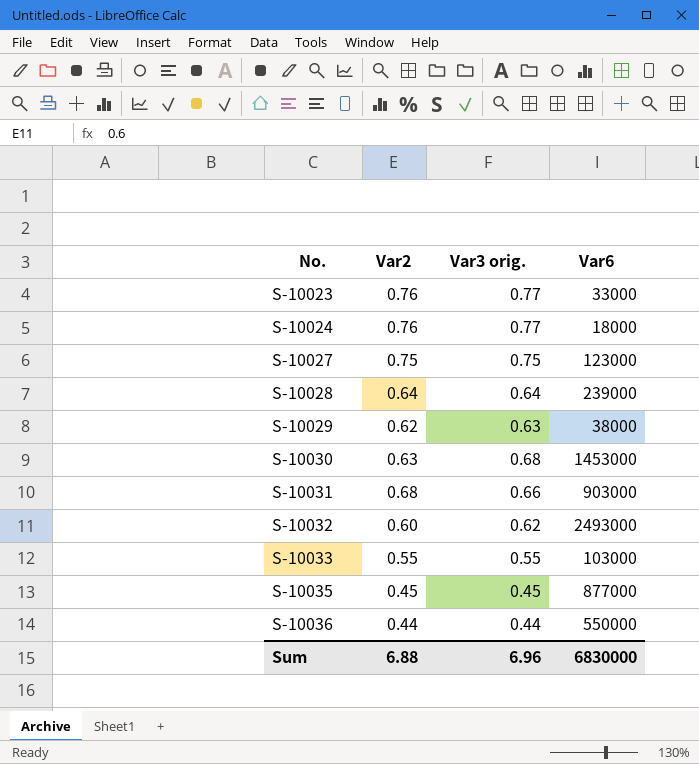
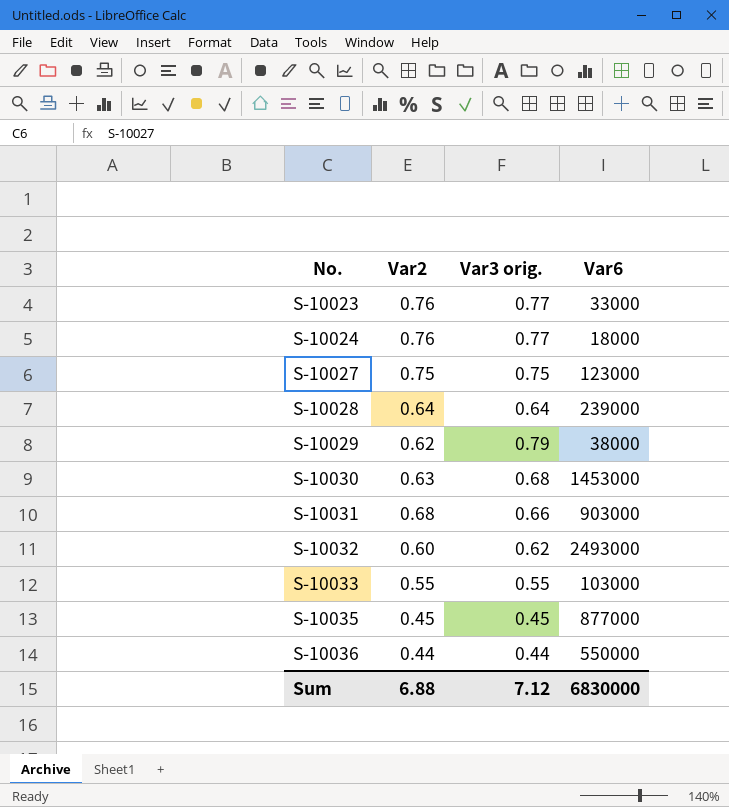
S-10029 | Var3 orig.: 0.63 -> 0.79
Sum | Var3 orig.: 6.96 -> 7.12

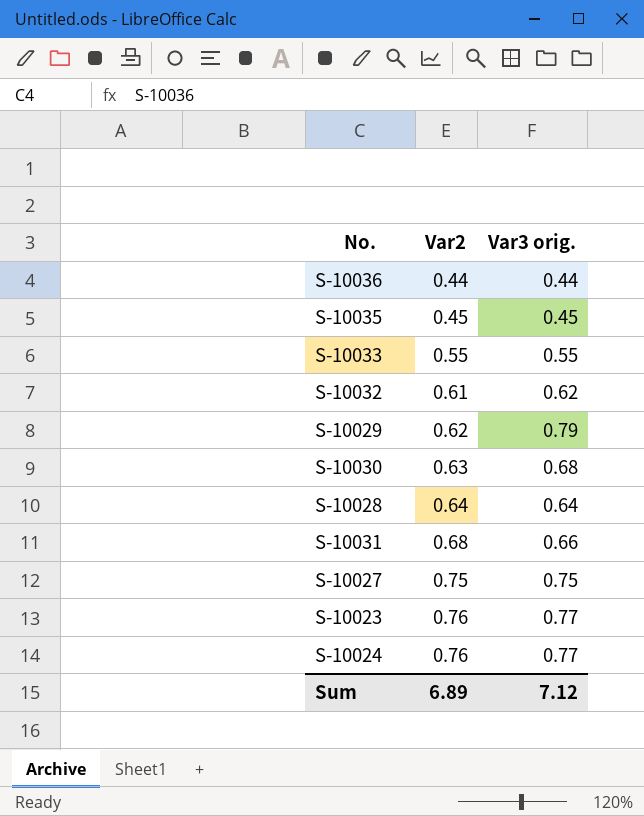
row order: No. ascending -> Var2 ascending
column Var6 | position: 4 -> none
S-10032 | Var2: 0.60 -> 0.61
Sum | Var2: 6.88 -> 6.89

